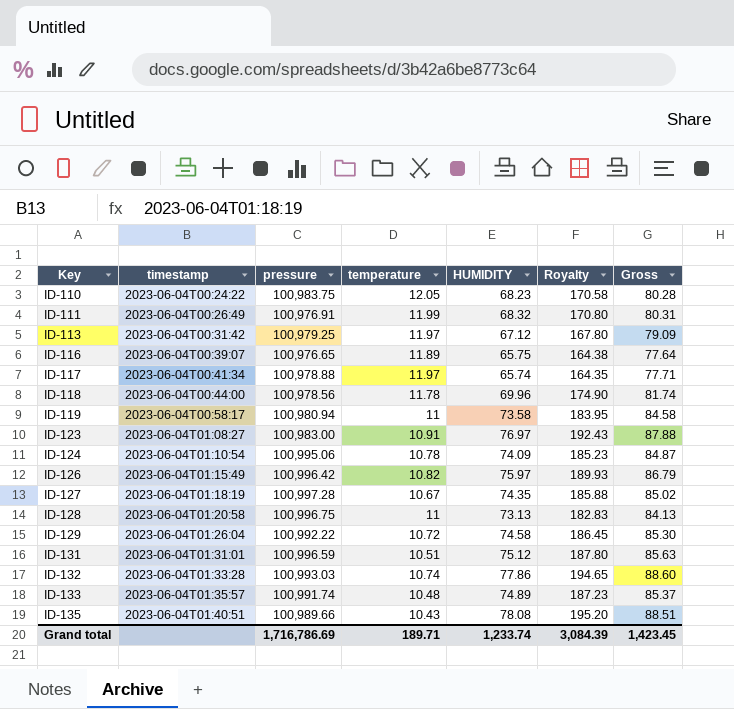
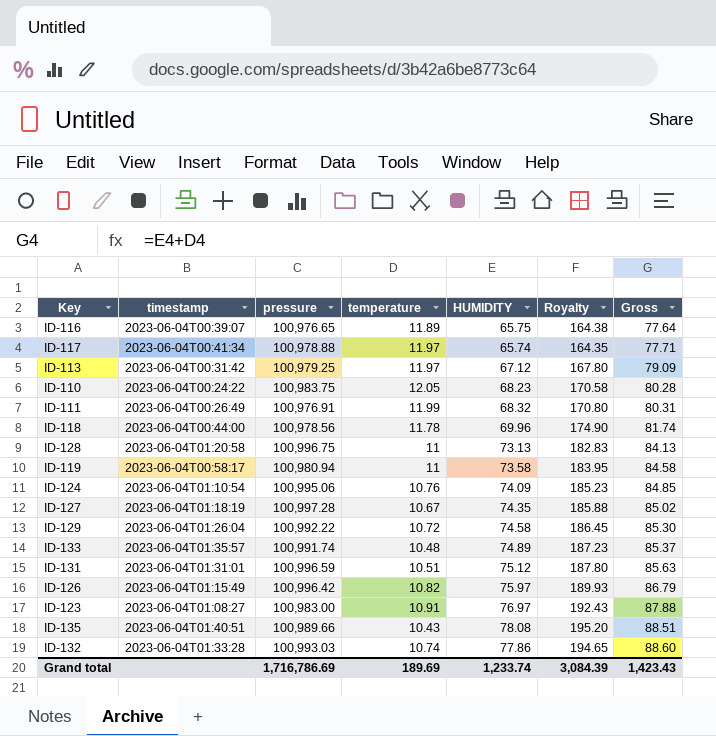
row order: Key ascending -> Gross ascending
ID-124 | temperature: 10.78 -> 10.76
ID-124 | Gross: 84.87 -> 84.85
Grand total | temperature: 189.71 -> 189.69
Grand total | Gross: 1,423.45 -> 1,423.43

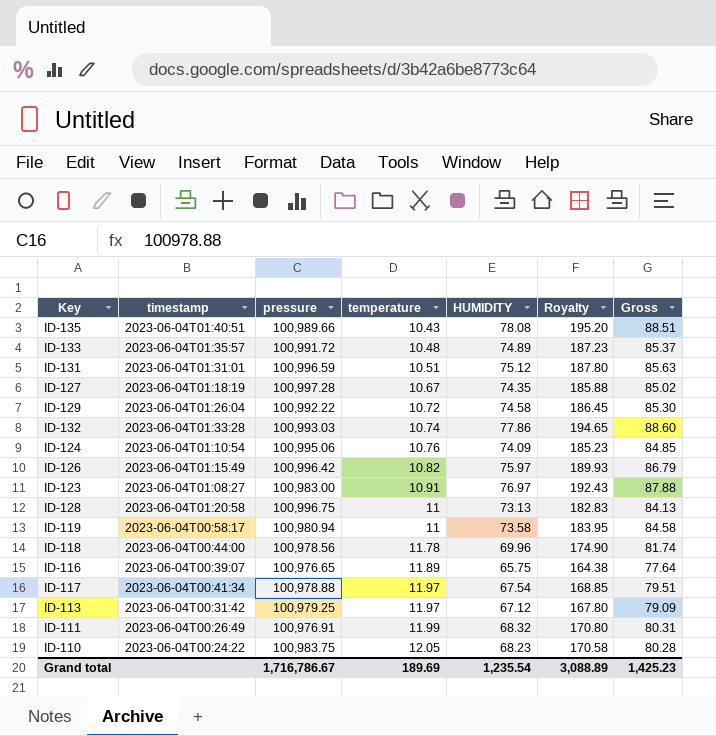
row order: Gross ascending -> temperature ascending
ID-133 | pressure: 100,991.74 -> 100,991.72
ID-117 | HUMIDITY: 65.74 -> 67.54
ID-117 | Royalty: 164.35 -> 168.85
ID-117 | Gross: 77.71 -> 79.51
Grand total | pressure: 1,716,786.69 -> 1,716,786.67
Grand total | HUMIDITY: 1,233.74 -> 1,235.54
Grand total | Royalty: 3,084.39 -> 3,088.89
Grand total | Gross: 1,423.43 -> 1,425.23

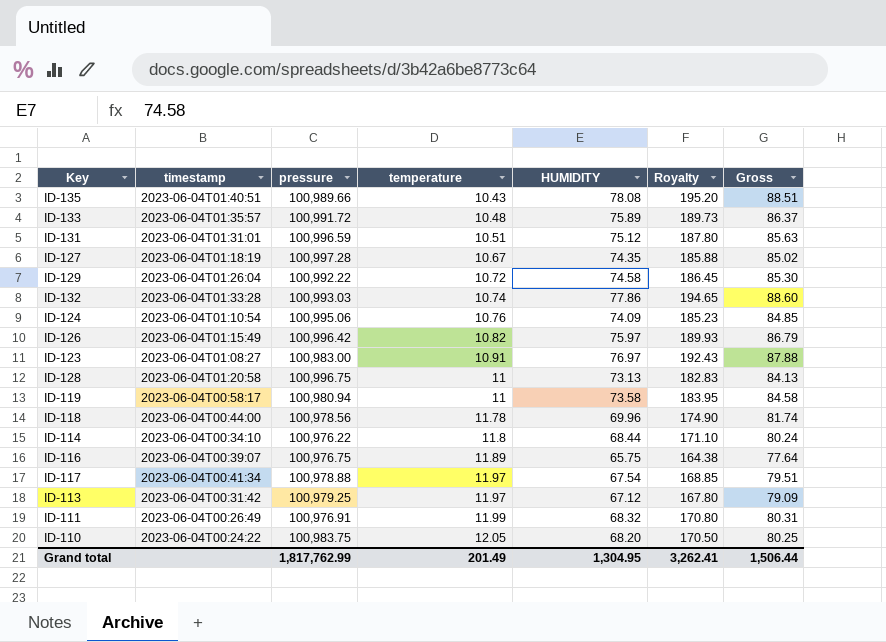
ID-133 | HUMIDITY: 74.89 -> 75.89
ID-133 | Royalty: 187.23 -> 189.73
ID-133 | Gross: 85.37 -> 86.37
row ID-114: none -> 2023-06-04T00:34:10 | 100,976.22 | 11.8 | 68.44 | 171.10 | 80.24
ID-116 | pressure: 100,976.65 -> 100,976.75
ID-110 | HUMIDITY: 68.23 -> 68.20
ID-110 | Royalty: 170.58 -> 170.50
ID-110 | Gross: 80.28 -> 80.25
Grand total | pressure: 1,716,786.67 -> 1,817,762.99
Grand total | temperature: 189.69 -> 201.49
Grand total | HUMIDITY: 1,235.54 -> 1,304.95
Grand total | Royalty: 3,088.89 -> 3,262.41
Grand total | Gross: 1,425.23 -> 1,506.44

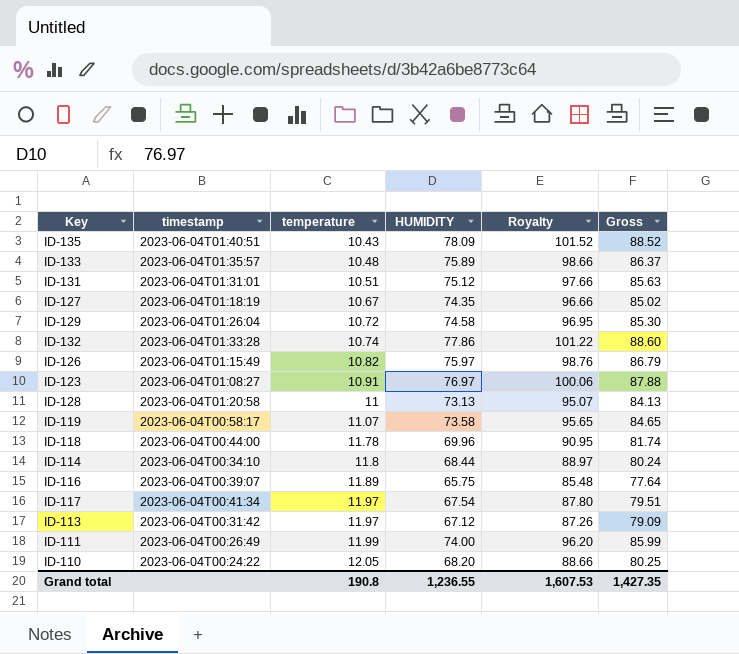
column pressure | position: 3 -> none
column Royalty | formula: [HUMIDITY] * 2.5 -> [HUMIDITY] * 1.3
row ID-124: 2023-06-04T01:10:54 | 100,995.06 | 10.76 | 74.09 | 185.23 | 84.85 -> none
ID-135 | HUMIDITY: 78.08 -> 78.09
ID-135 | Gross: 88.51 -> 88.52
ID-119 | temperature: 11 -> 11.07
ID-119 | Gross: 84.58 -> 84.65
ID-111 | HUMIDITY: 68.32 -> 74.00
ID-111 | Gross: 80.31 -> 85.99
Grand total | temperature: 201.49 -> 190.8
Grand total | HUMIDITY: 1,304.95 -> 1,236.55
Grand total | Royalty: 3,262.41 -> 1,607.53
Grand total | Gross: 1,506.44 -> 1,427.35

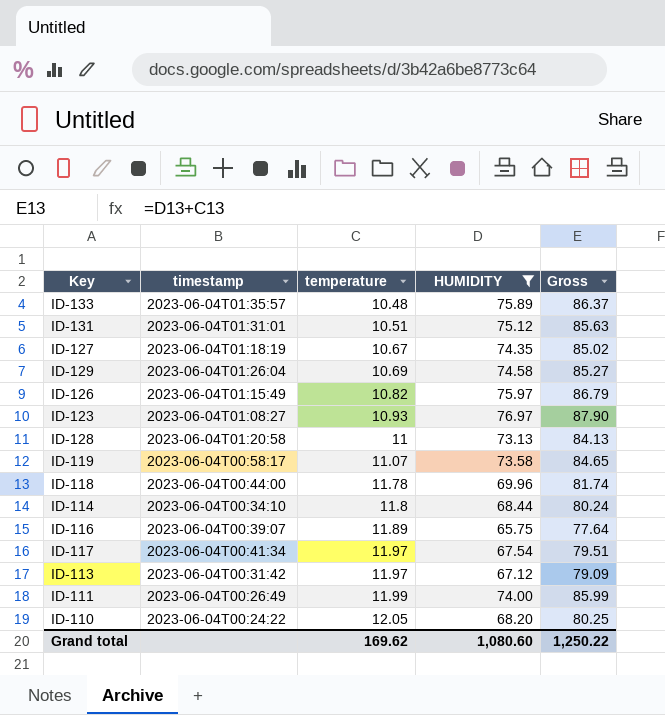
filter: none -> HUMIDITY <= 76.97
column Royalty | formula: [HUMIDITY] * 1.3 -> none
ID-129 | temperature: 10.72 -> 10.69
ID-129 | Gross: 85.30 -> 85.27
ID-123 | temperature: 10.91 -> 10.93
ID-123 | Gross: 87.88 -> 87.90
Grand total | temperature: 190.8 -> 169.62
Grand total | HUMIDITY: 1,236.55 -> 1,080.60
Grand total | Gross: 1,427.35 -> 1,250.22

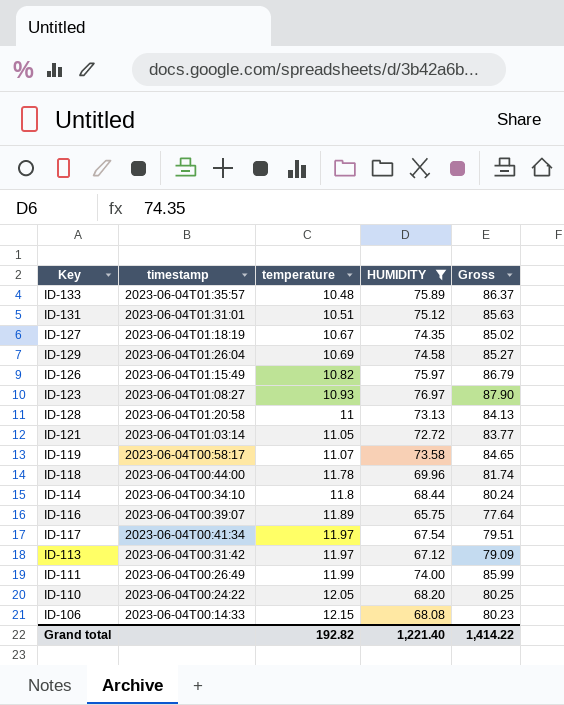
row ID-121: none -> 2023-06-04T01:03:14 | 11.05 | 72.72 | 83.77
row ID-106: none -> 2023-06-04T00:14:33 | 12.15 | 68.08 | 80.23
Grand total | temperature: 169.62 -> 192.82
Grand total | HUMIDITY: 1,080.60 -> 1,221.40
Grand total | Gross: 1,250.22 -> 1,414.22

